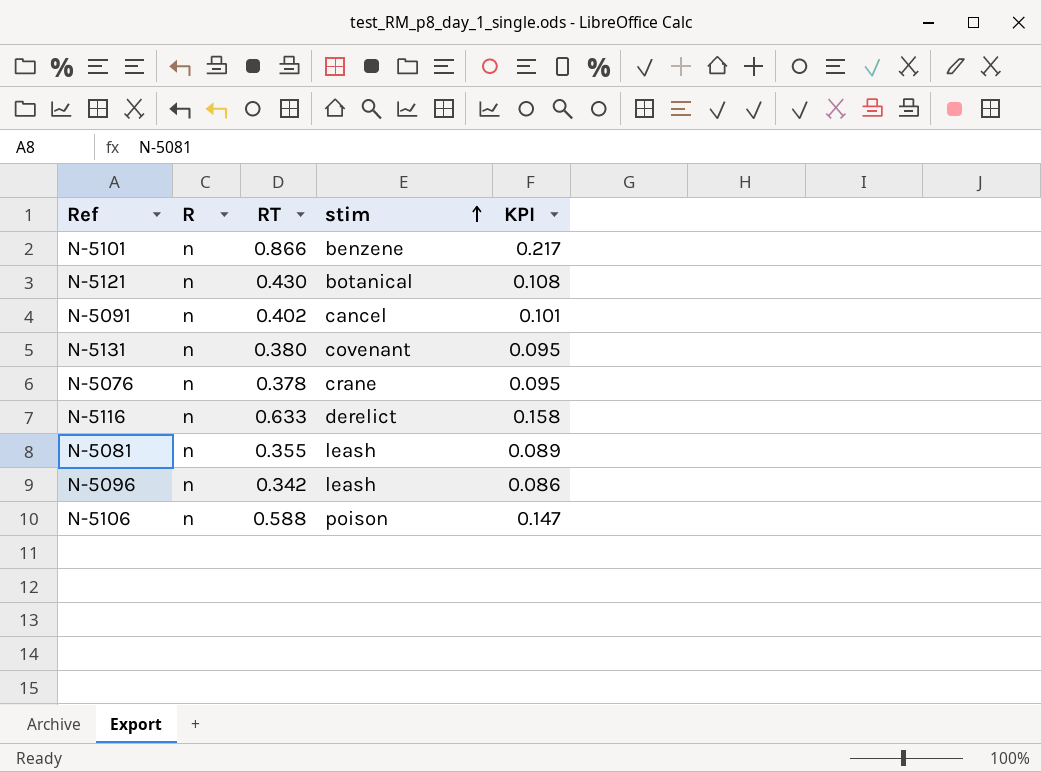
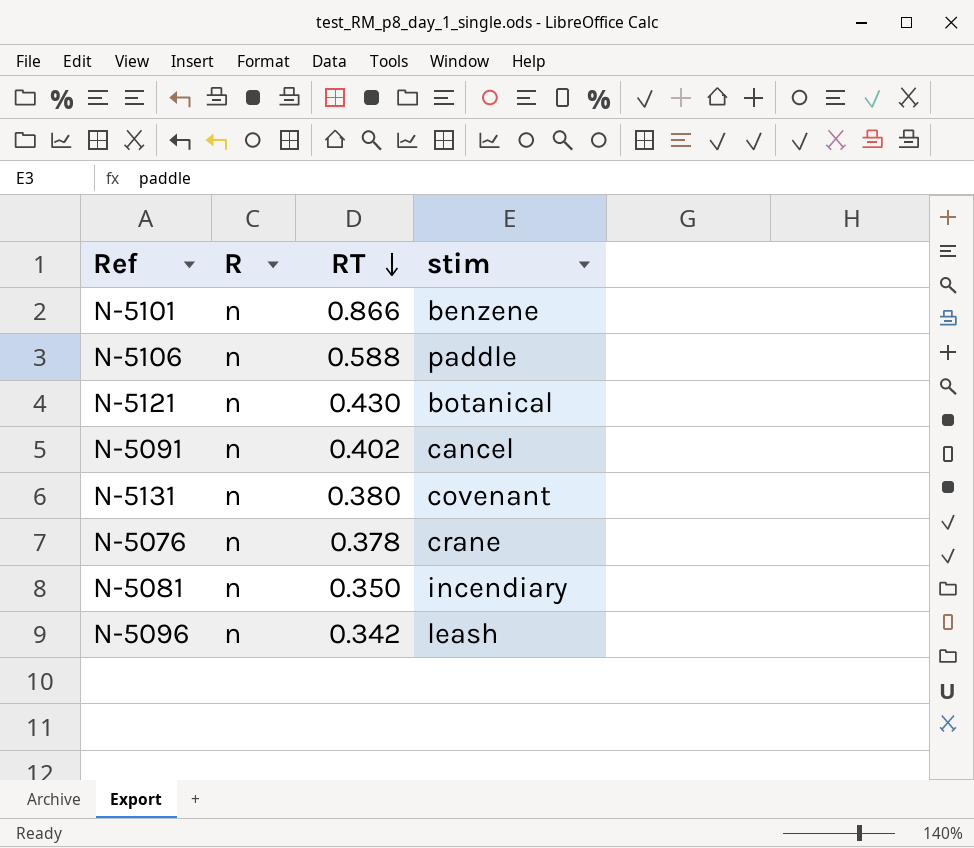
row order: stim ascending -> RT descending
column KPI | formula: [RT] * 0.25 -> none
row N-5116: n | 0.633 | derelict | 0.158 -> none
N-5106 | stim: poison -> paddle
N-5081 | RT: 0.355 -> 0.350
N-5081 | stim: leash -> incendiary

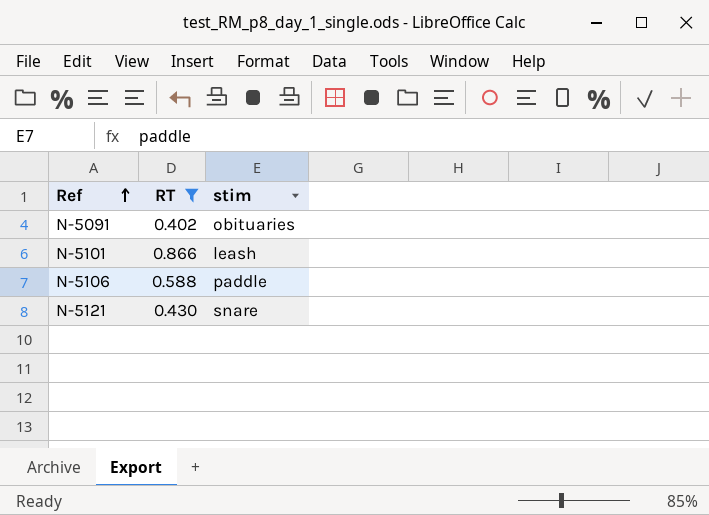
filter: none -> RT >= 0.402
row order: RT descending -> Ref ascending
column R | position: 2 -> none
N-5091 | stim: cancel -> obituaries
N-5101 | stim: benzene -> leash
N-5121 | stim: botanical -> snare

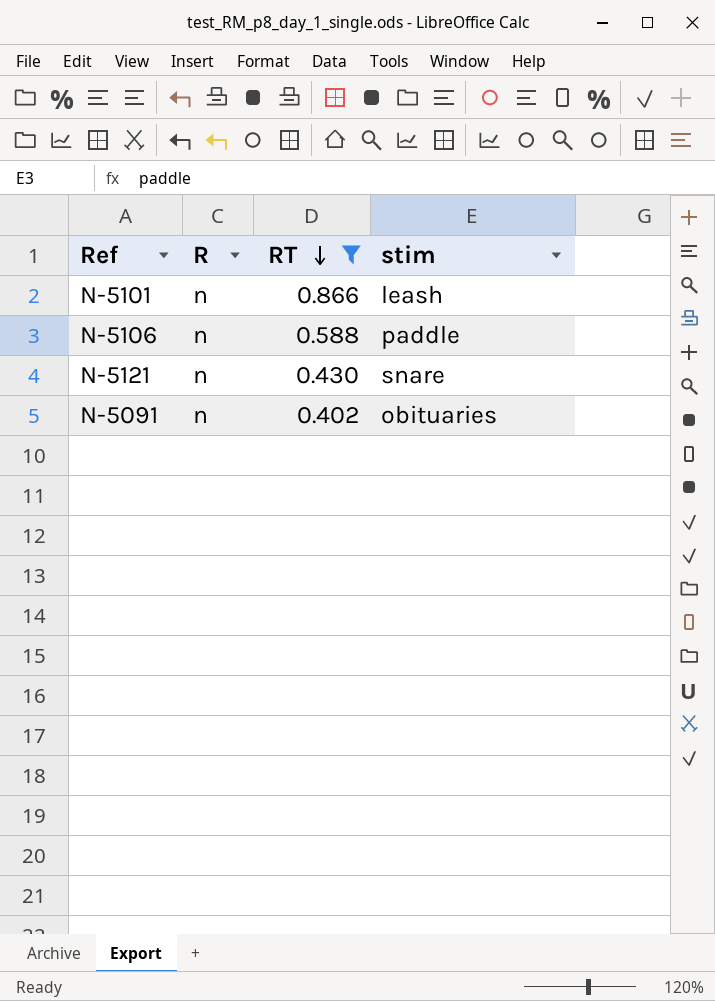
row order: Ref ascending -> RT descending
column R | position: none -> 2

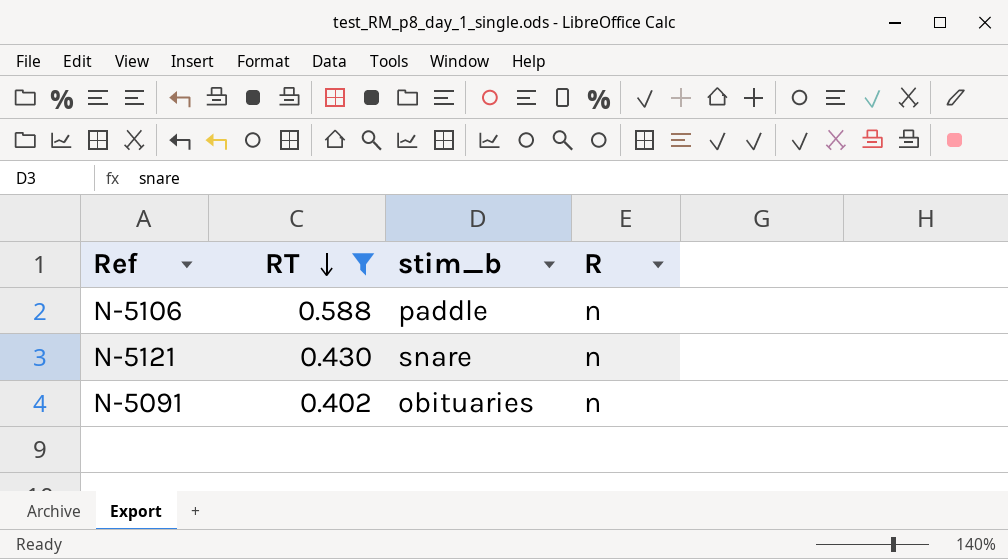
column name: stim -> stim_b
column R | position: 2 -> 4
row N-5101: n | 0.866 | leash -> none

